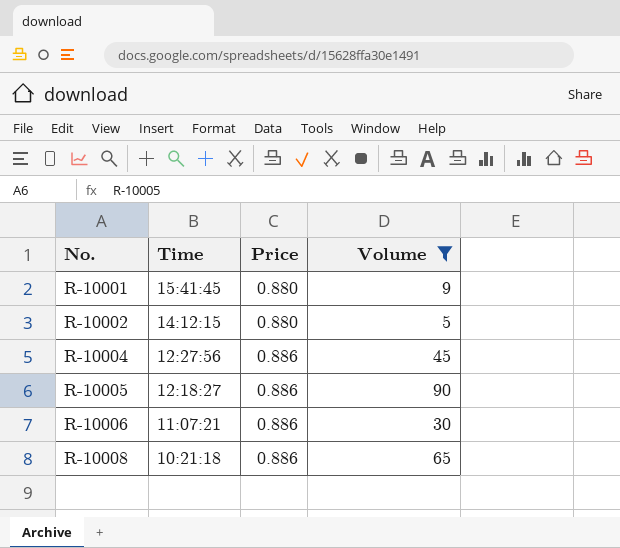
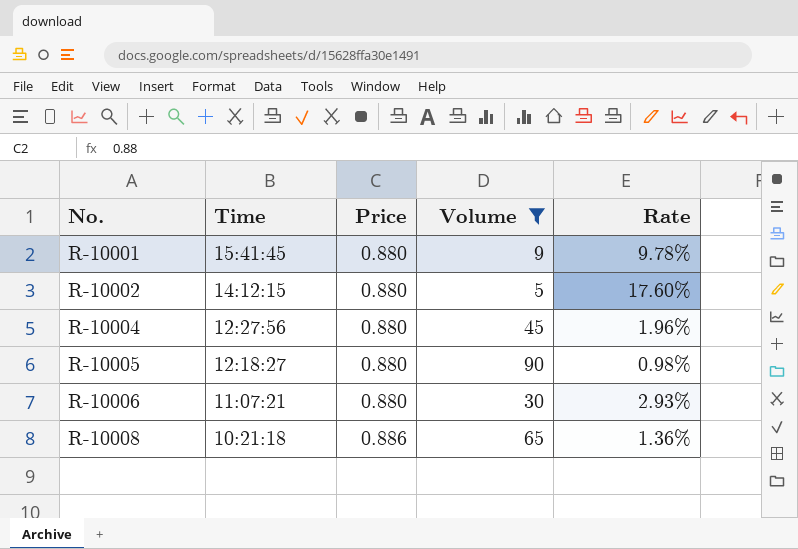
column Rate | formula: none -> [Price] / [Volume]
R-10004 | Price: 0.886 -> 0.880
R-10005 | Price: 0.886 -> 0.880
R-10006 | Price: 0.886 -> 0.880

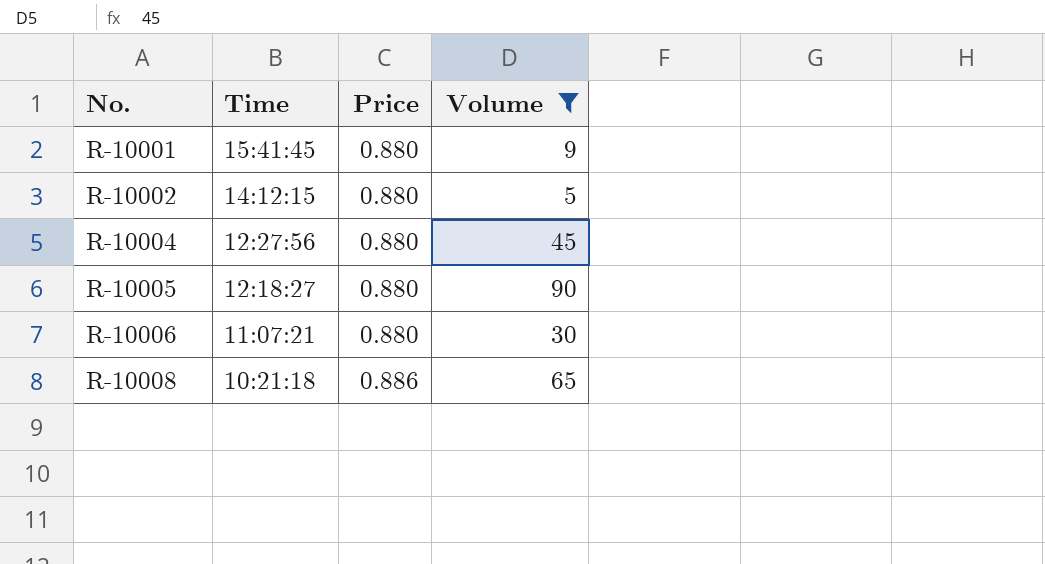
column Rate | formula: [Price] / [Volume] -> none

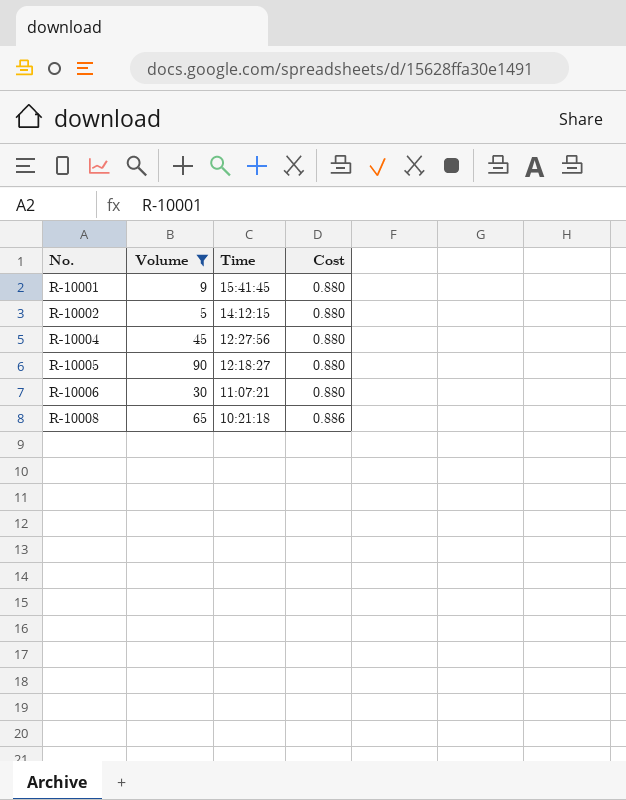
column Volume | position: 4 -> 2
column name: Price -> Cost

